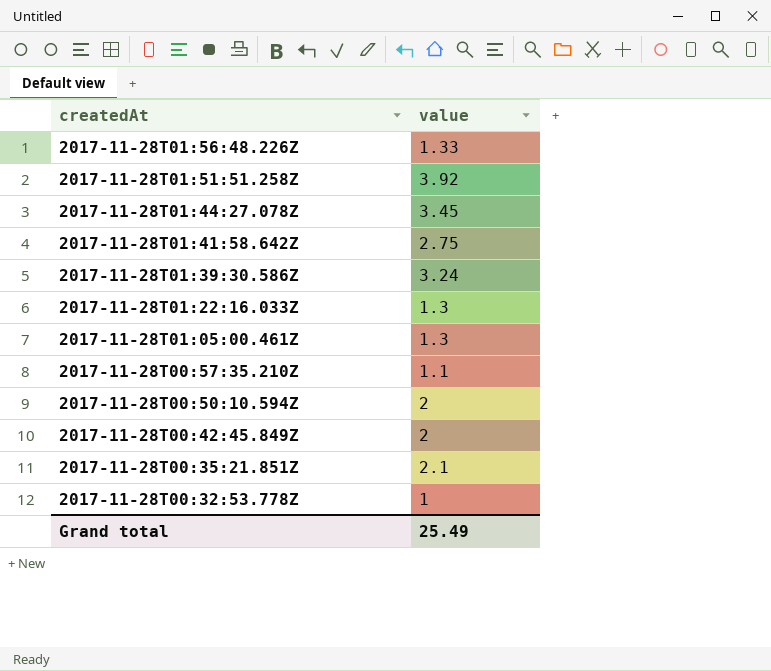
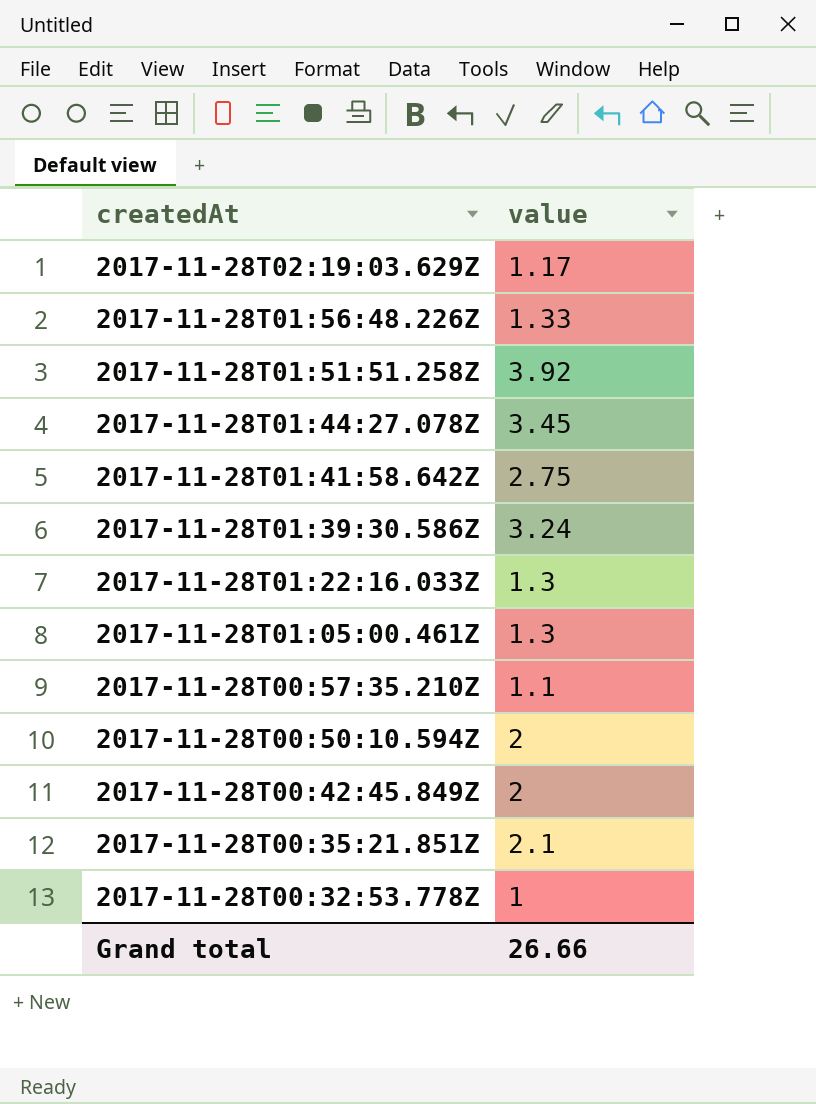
row 2017-11-28T02:19:03.629Z: none -> 1.17
Grand total | value: 25.49 -> 26.66

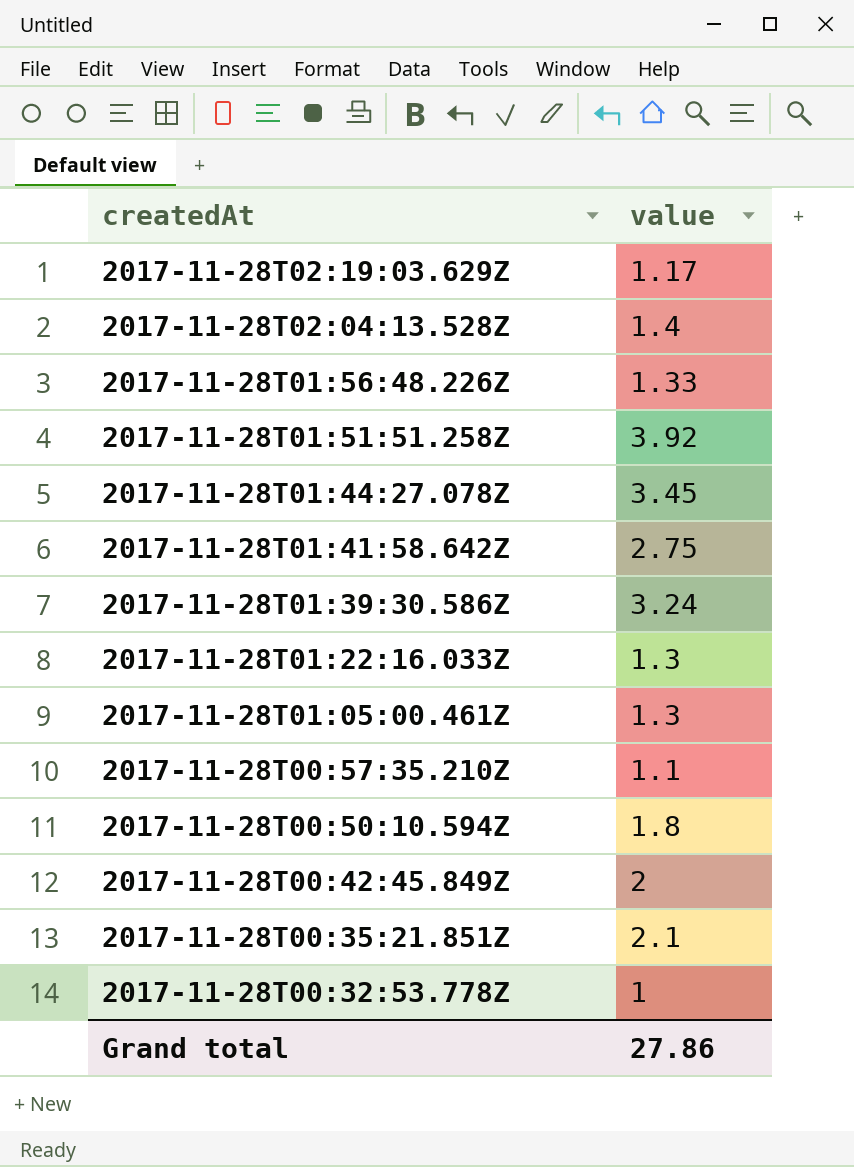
row 2017-11-28T02:04:13.528Z: none -> 1.4
2017-11-28T00:50:10.594Z | value: 2 -> 1.8
Grand total | value: 26.66 -> 27.86

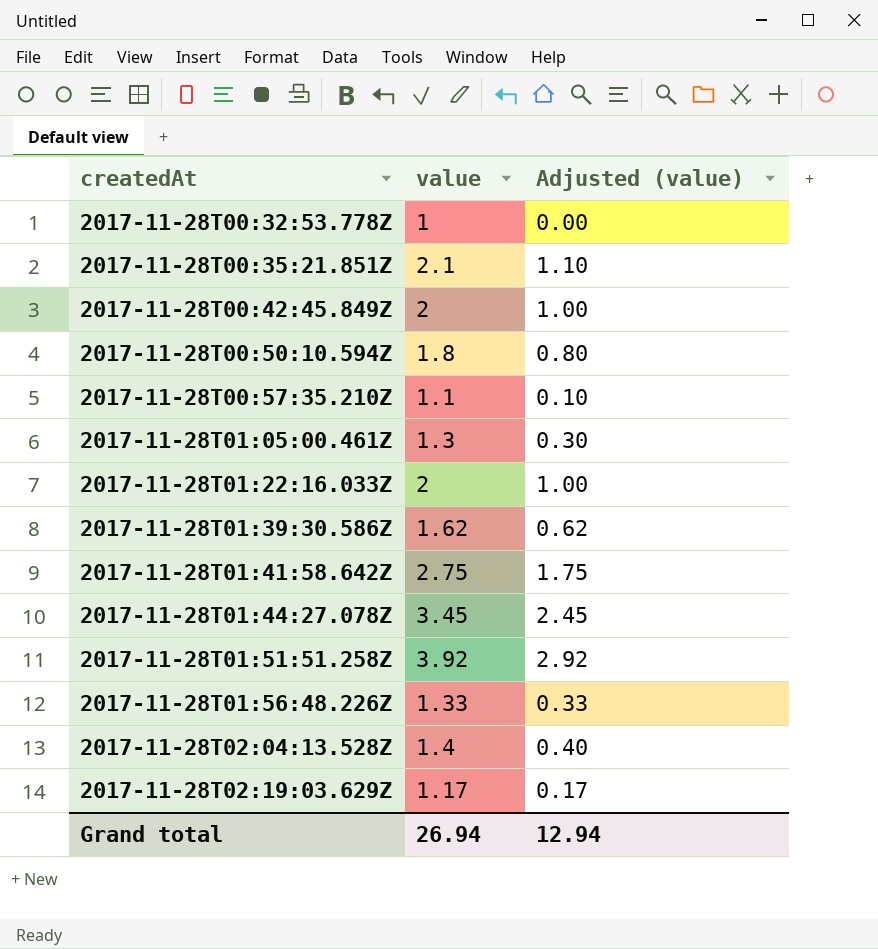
row order: createdAt descending -> createdAt ascending
column Adjusted (value) | formula: none -> [value] - 1
2017-11-28T01:22:16.033Z | value: 1.3 -> 2
2017-11-28T01:39:30.586Z | value: 3.24 -> 1.62
Grand total | value: 27.86 -> 26.94

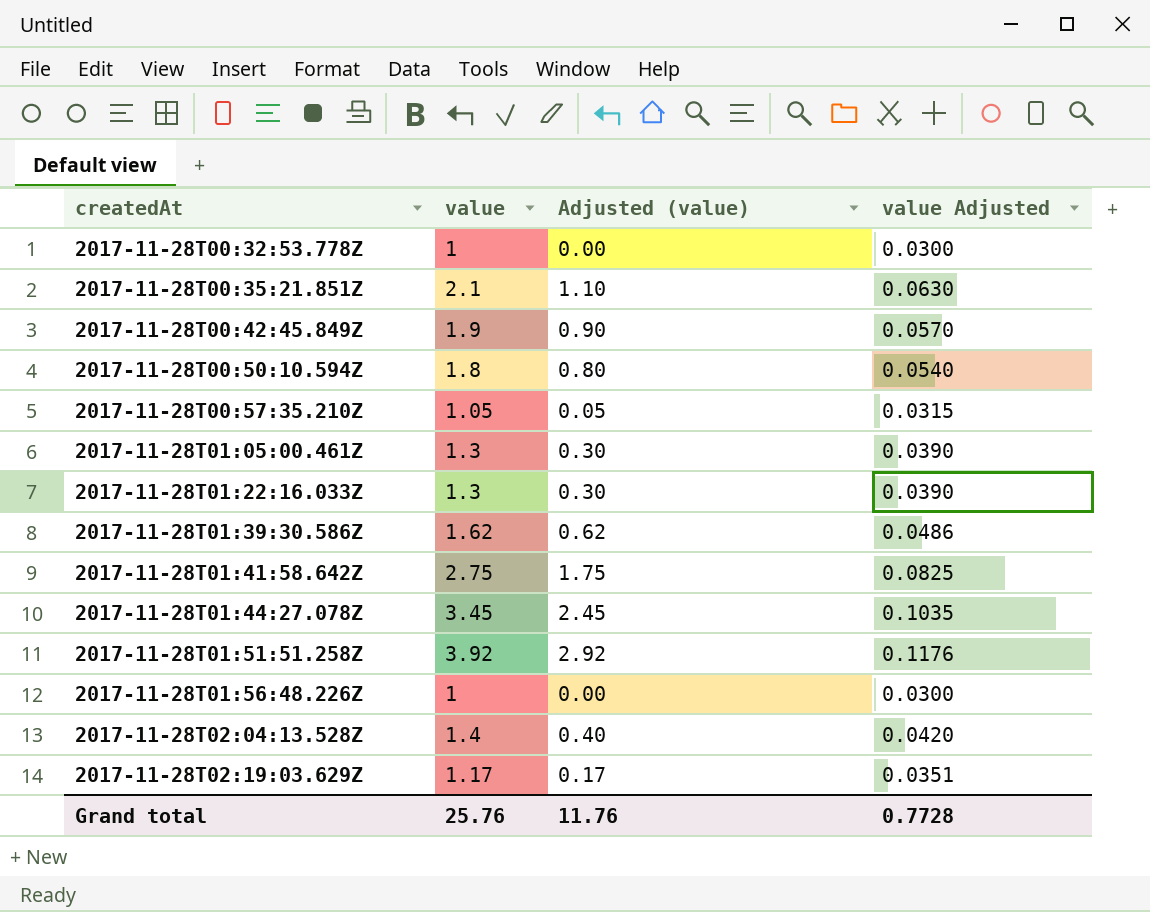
column value Adjusted | formula: none -> [value] * 0.03
2017-11-28T00:42:45.849Z | value: 2 -> 1.9
2017-11-28T00:42:45.849Z | Adjusted (value): 1.00 -> 0.90
2017-11-28T00:57:35.210Z | value: 1.1 -> 1.05
2017-11-28T00:57:35.210Z | Adjusted (value): 0.10 -> 0.05
2017-11-28T01:22:16.033Z | value: 2 -> 1.3
2017-11-28T01:22:16.033Z | Adjusted (value): 1.00 -> 0.30
2017-11-28T01:56:48.226Z | value: 1.33 -> 1
2017-11-28T01:56:48.226Z | Adjusted (value): 0.33 -> 0.00
Grand total | value: 26.94 -> 25.76
Grand total | Adjusted (value): 12.94 -> 11.76

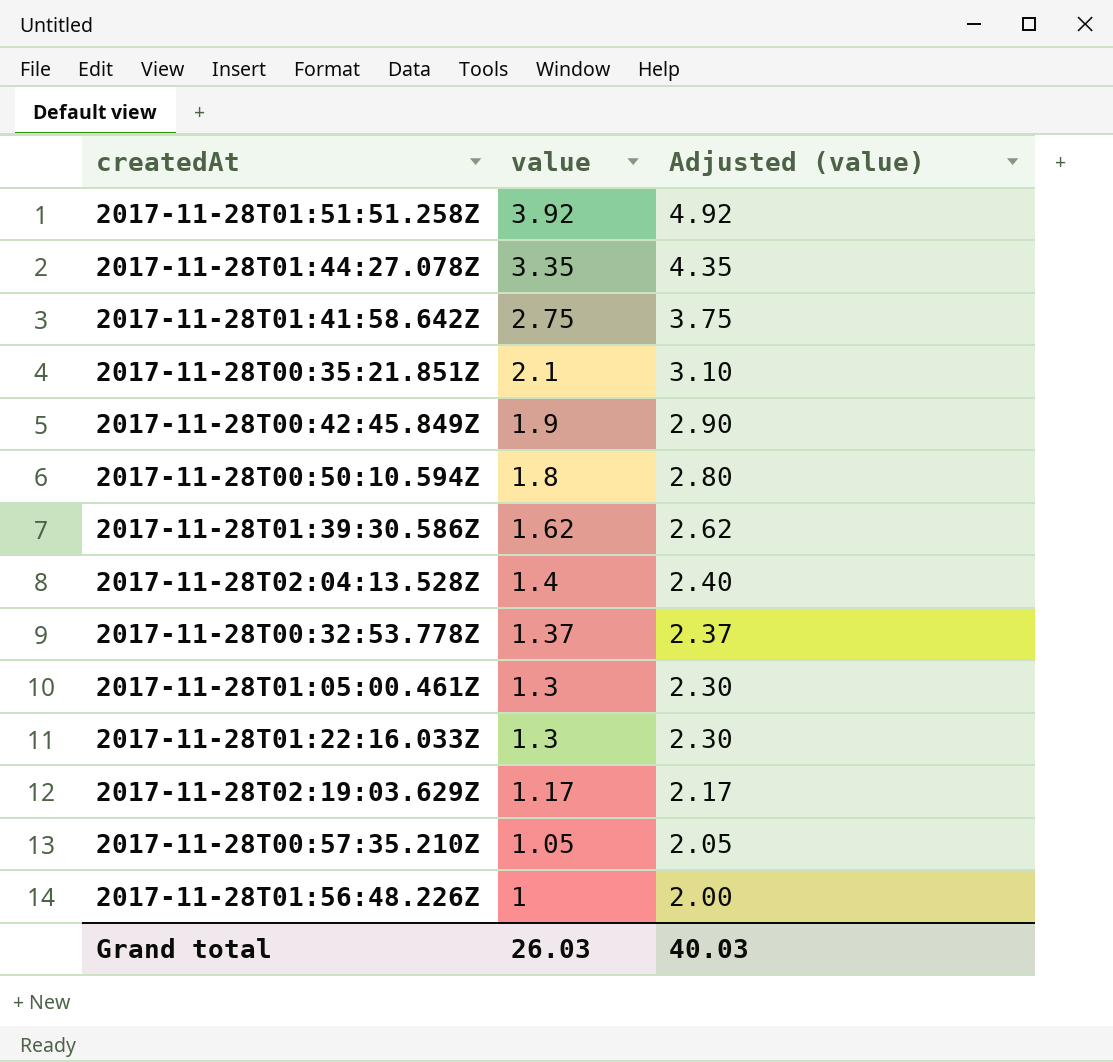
row order: createdAt ascending -> value descending
column value Adjusted | formula: [value] * 0.03 -> none
column Adjusted (value) | formula: [value] - 1 -> [value] + 1
2017-11-28T01:44:27.078Z | value: 3.45 -> 3.35
2017-11-28T00:32:53.778Z | value: 1 -> 1.37
Grand total | value: 25.76 -> 26.03
Grand total | Adjusted (value): 11.76 -> 40.03

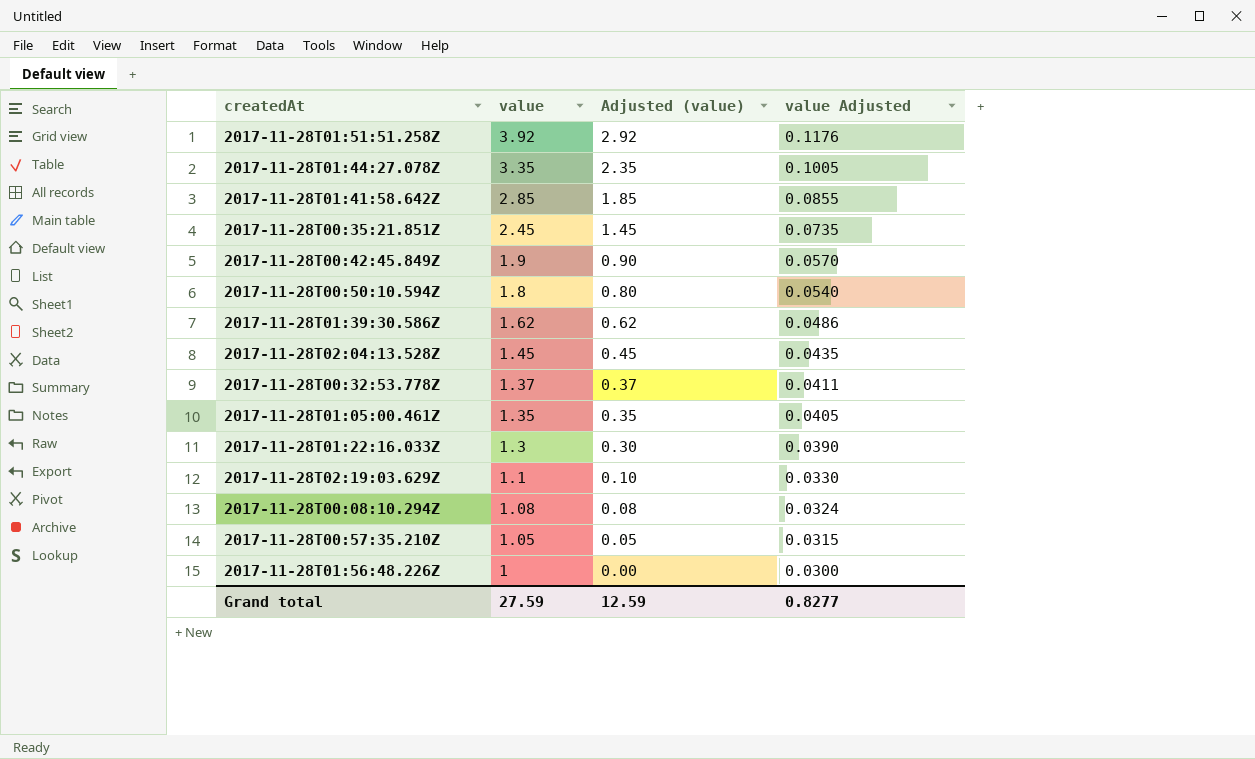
column Adjusted (value) | formula: [value] + 1 -> [value] - 1
column value Adjusted | formula: none -> [value] * 0.03
2017-11-28T01:41:58.642Z | value: 2.75 -> 2.85
2017-11-28T00:35:21.851Z | value: 2.1 -> 2.45
2017-11-28T02:04:13.528Z | value: 1.4 -> 1.45
2017-11-28T01:05:00.461Z | value: 1.3 -> 1.35
2017-11-28T02:19:03.629Z | value: 1.17 -> 1.1
row 2017-11-28T00:08:10.294Z: none -> 1.08 | 0.08 | 0.0324
Grand total | value: 26.03 -> 27.59
Grand total | Adjusted (value): 40.03 -> 12.59

